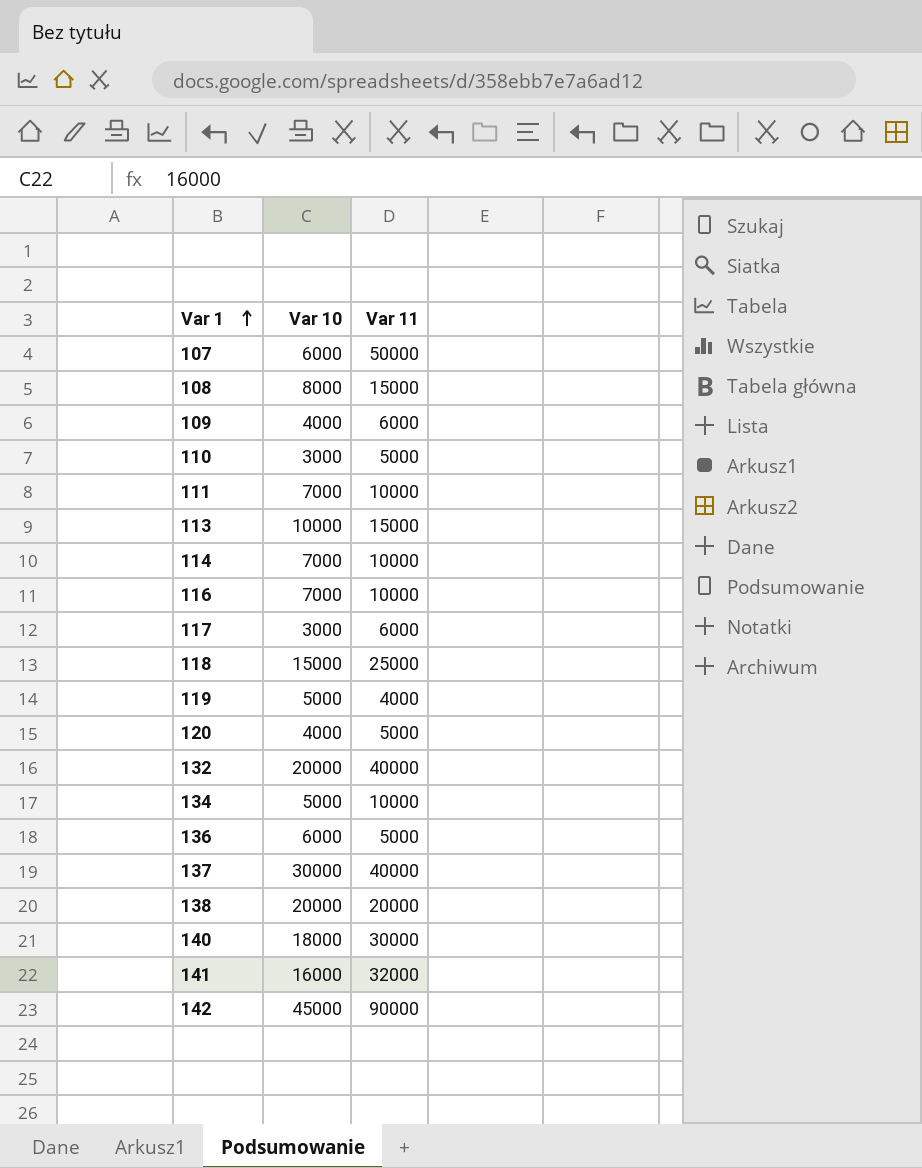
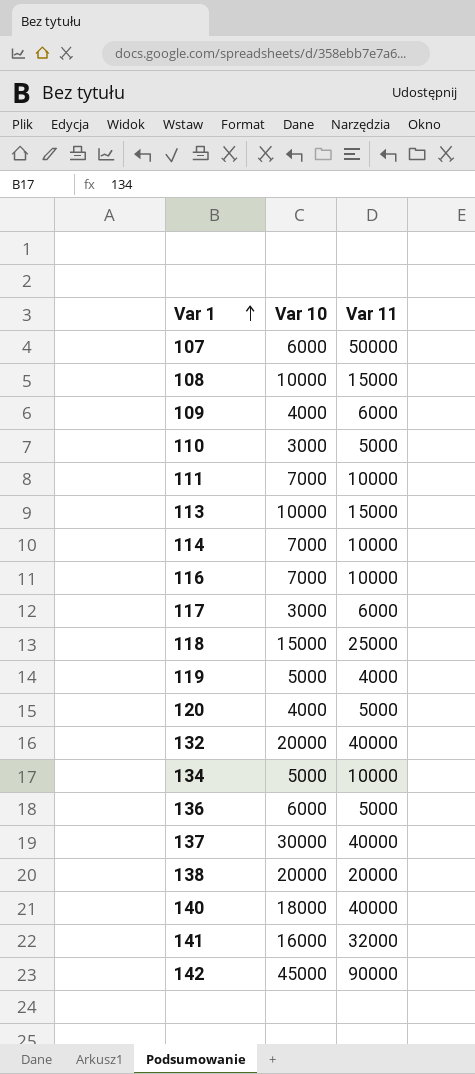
108 | Var 10: 8000 -> 10000
140 | Var 11: 30000 -> 40000

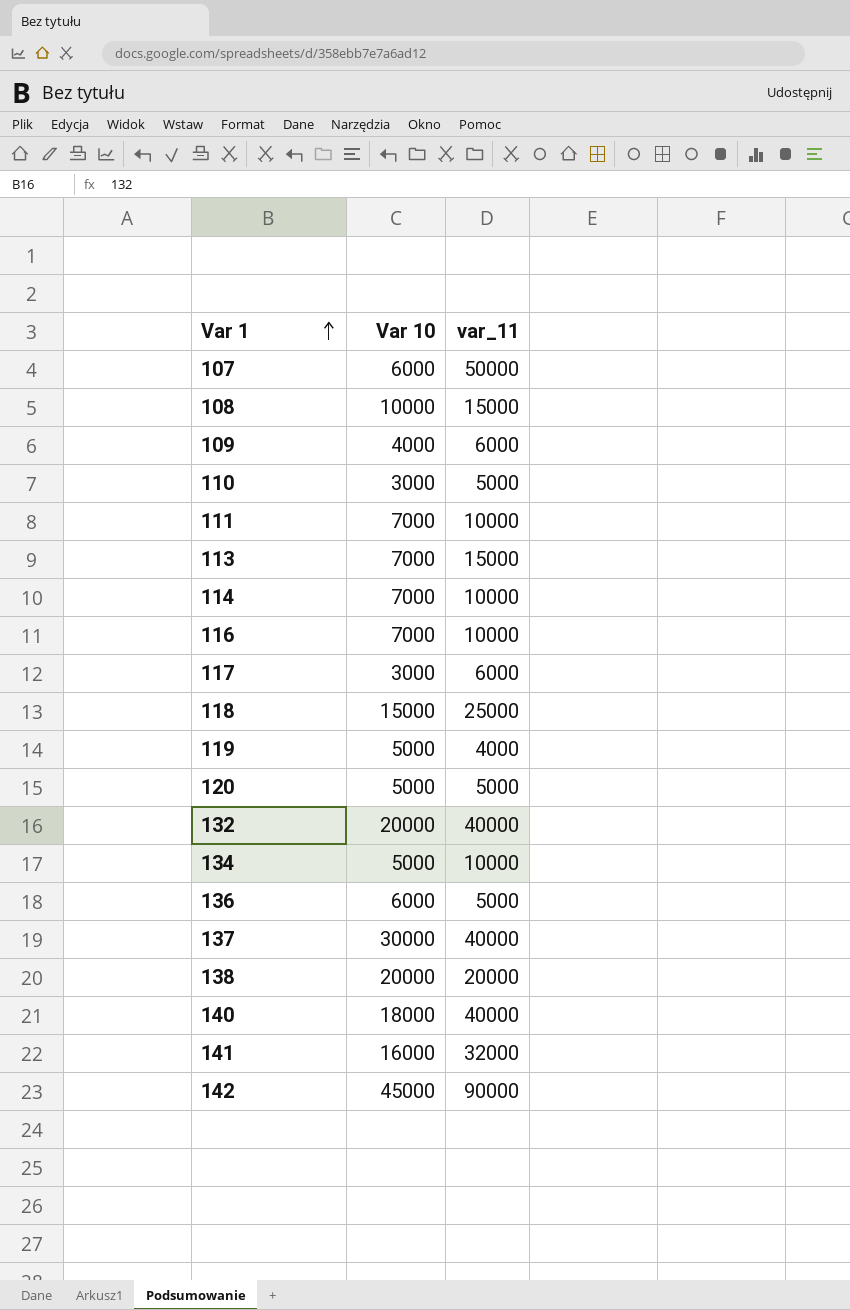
column name: Var 11 -> var_11
113 | Var 10: 10000 -> 7000
120 | Var 10: 4000 -> 5000

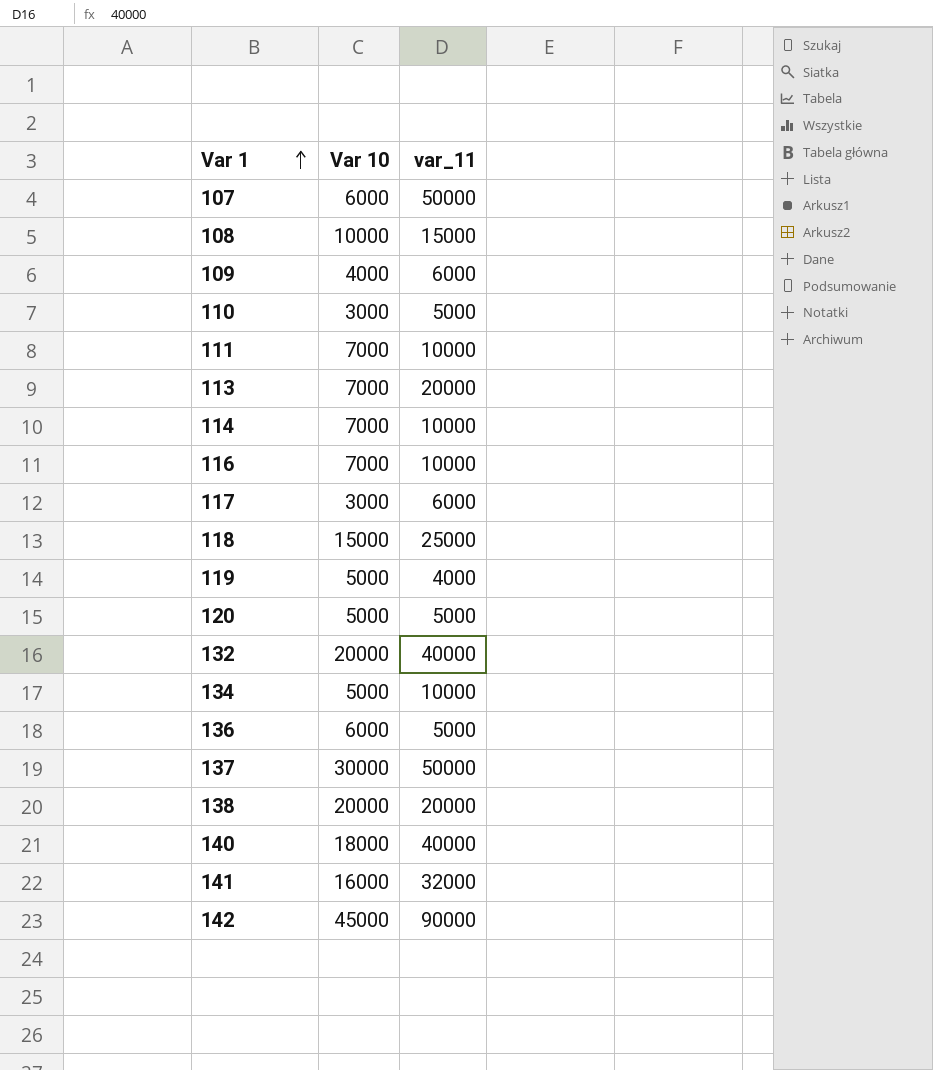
113 | var_11: 15000 -> 20000
137 | var_11: 40000 -> 50000

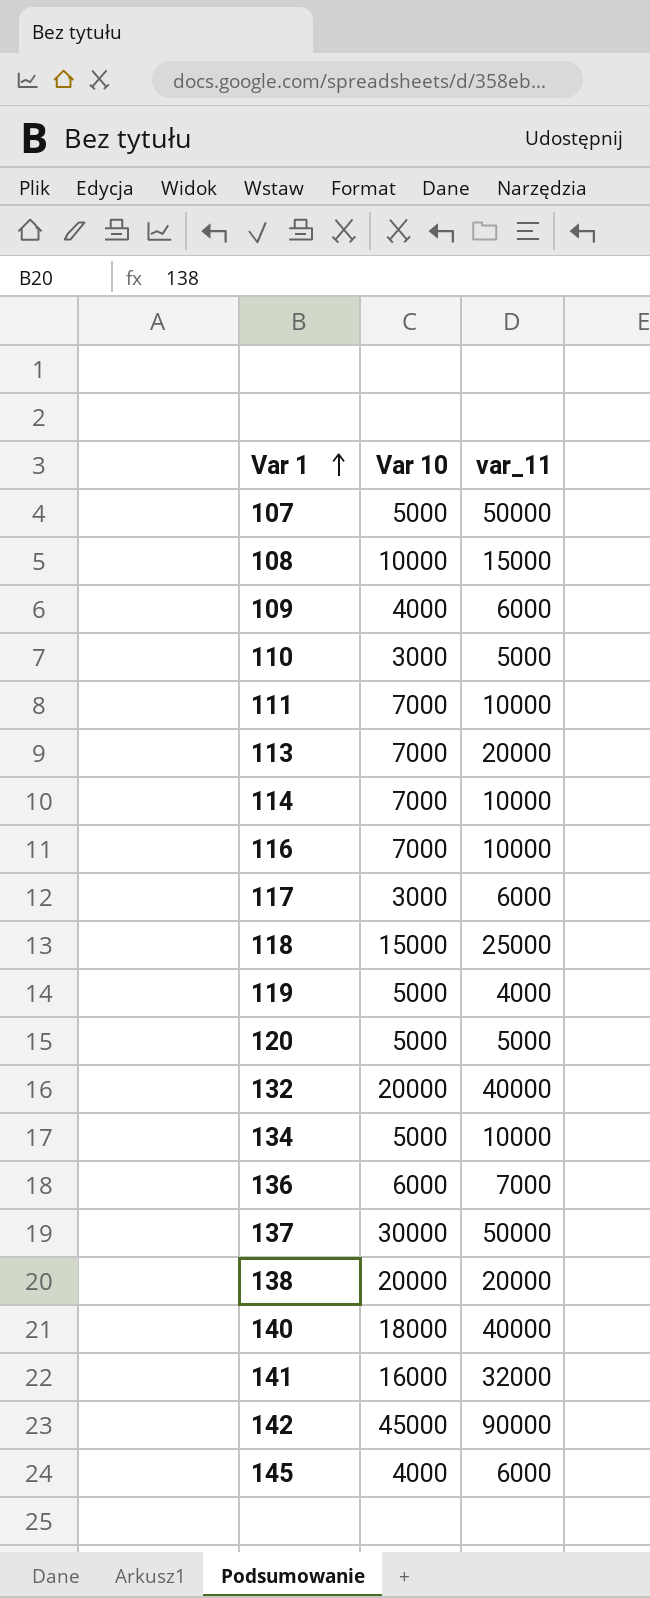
107 | Var 10: 6000 -> 5000
136 | var_11: 5000 -> 7000
row 145: none -> 4000 | 6000

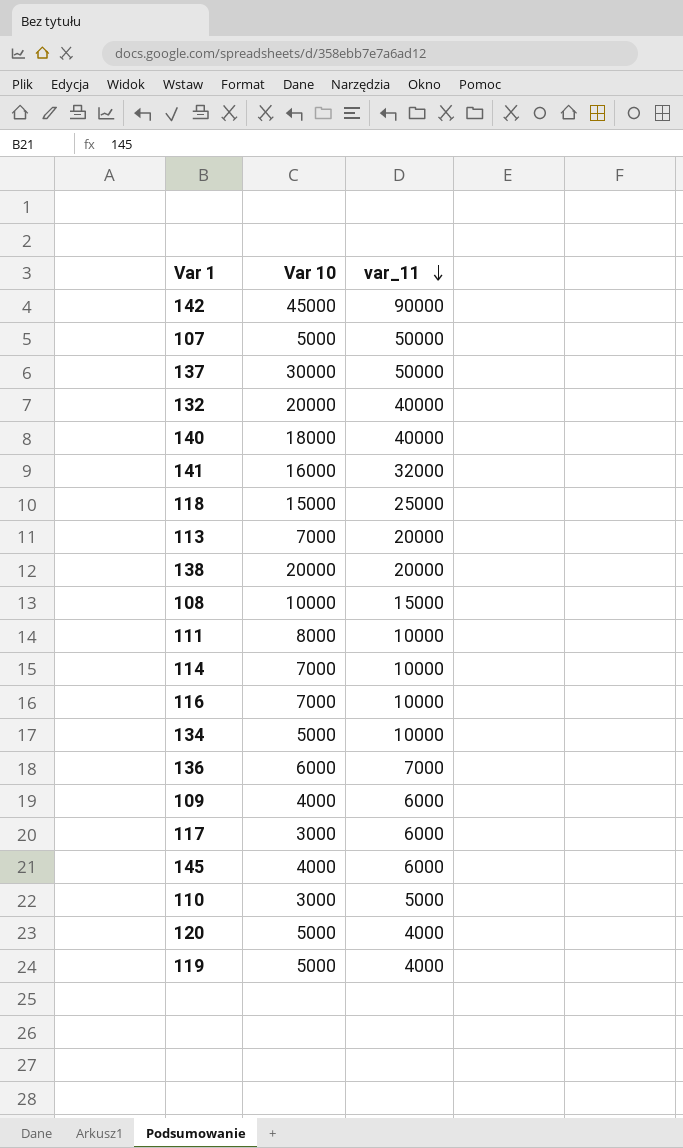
row order: Var 1 ascending -> var_11 descending
111 | Var 10: 7000 -> 8000
120 | var_11: 5000 -> 4000

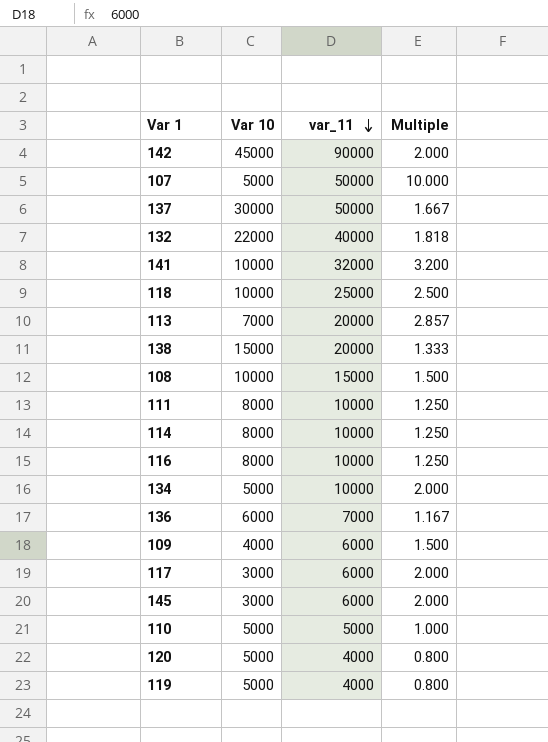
column Multiple | formula: none -> [var_11] / [Var 10]
row 140: 18000 | 40000 -> none
132 | Var 10: 20000 -> 22000
141 | Var 10: 16000 -> 10000
118 | Var 10: 15000 -> 10000
138 | Var 10: 20000 -> 15000
114 | Var 10: 7000 -> 8000
116 | Var 10: 7000 -> 8000
145 | Var 10: 4000 -> 3000
110 | Var 10: 3000 -> 5000

